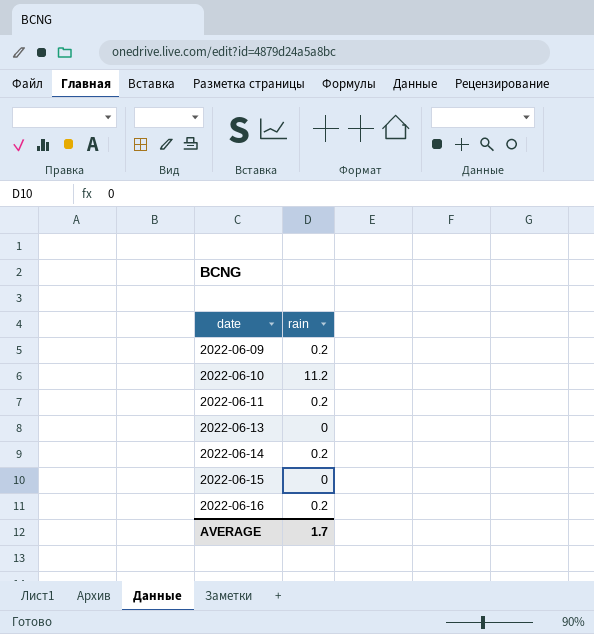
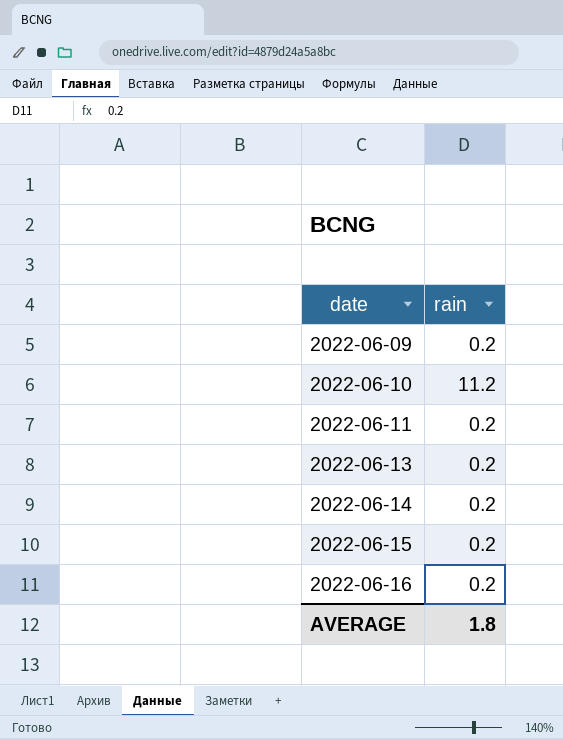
2022-06-13 | rain: 0 -> 0.2
2022-06-15 | rain: 0 -> 0.2
AVERAGE | rain: 1.7 -> 1.8

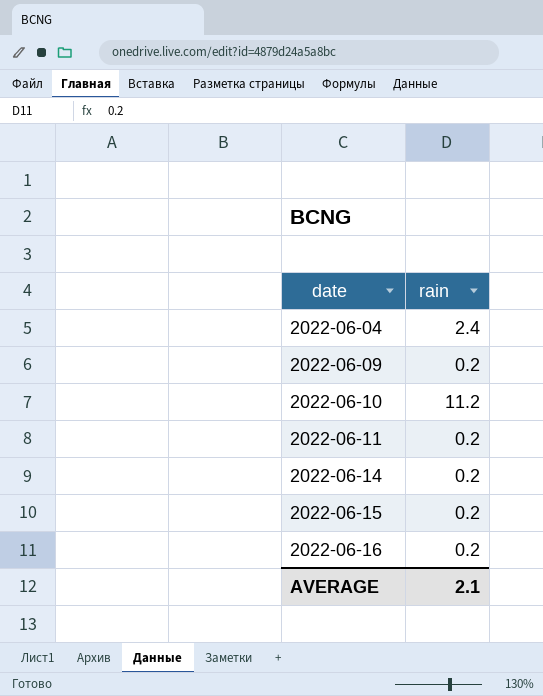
row 2022-06-13: 0.2 -> none
row 2022-06-04: none -> 2.4
AVERAGE | rain: 1.8 -> 2.1

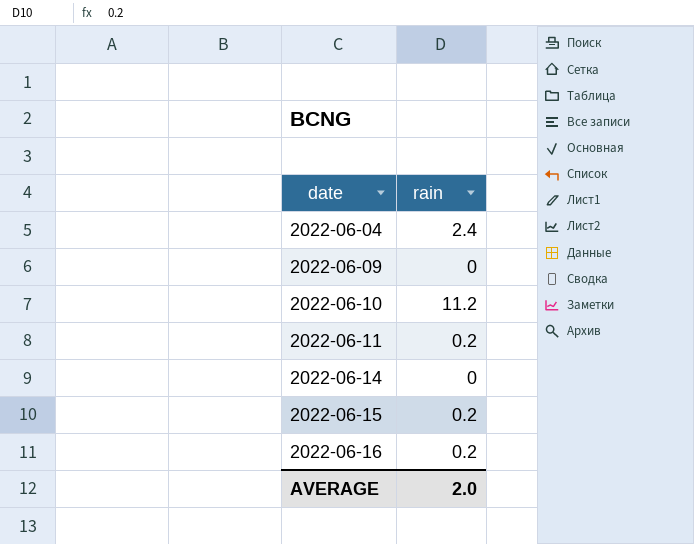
2022-06-09 | rain: 0.2 -> 0
2022-06-14 | rain: 0.2 -> 0
AVERAGE | rain: 2.1 -> 2.0

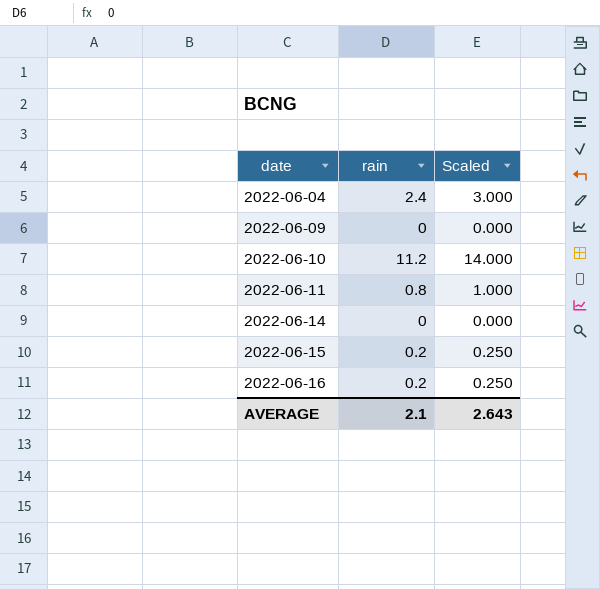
column Scaled | formula: none -> [rain] * 1.25
2022-06-11 | rain: 0.2 -> 0.8
AVERAGE | rain: 2.0 -> 2.1

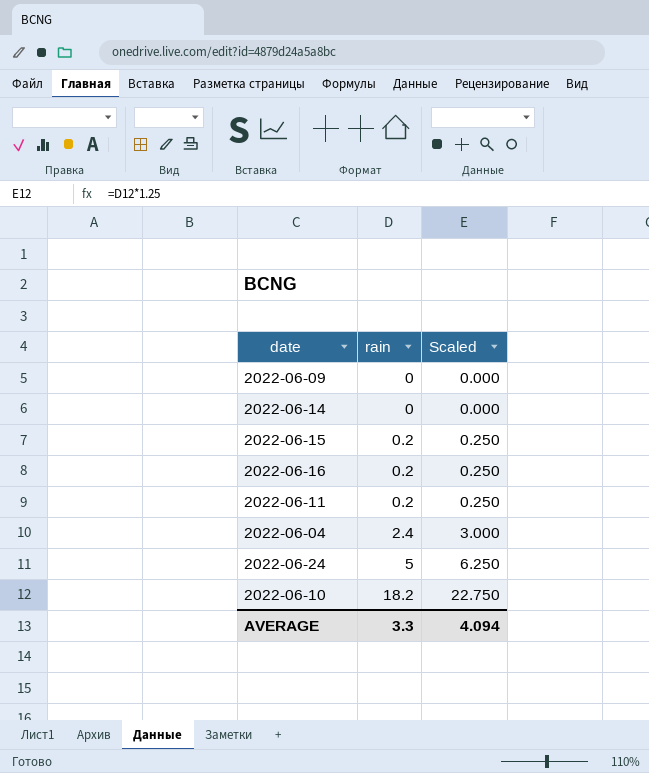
row order: date ascending -> rain ascending
2022-06-11 | rain: 0.8 -> 0.2
2022-06-11 | Scaled: 1.000 -> 0.250
row 2022-06-24: none -> 5 | 6.250
2022-06-10 | rain: 11.2 -> 18.2
2022-06-10 | Scaled: 14.000 -> 22.750
AVERAGE | rain: 2.1 -> 3.3
AVERAGE | Scaled: 2.643 -> 4.094

